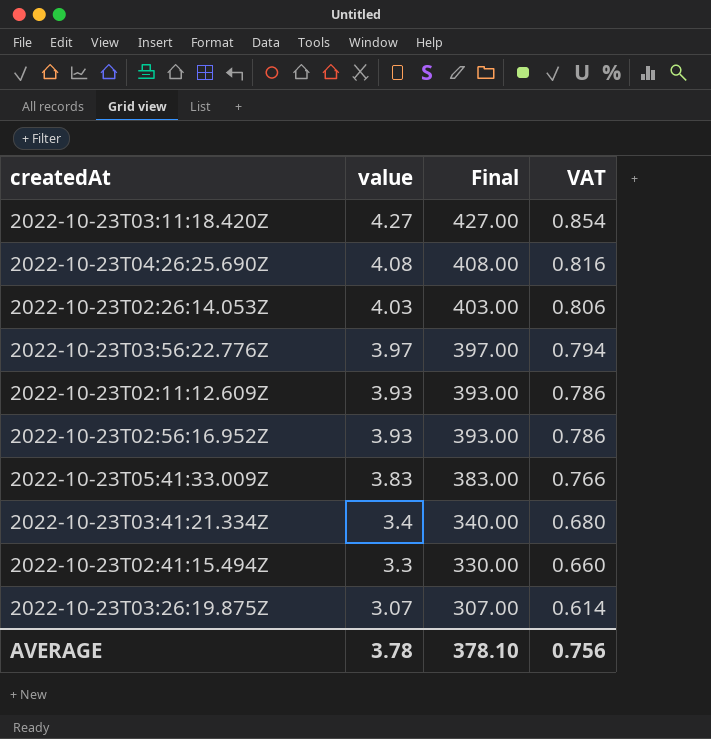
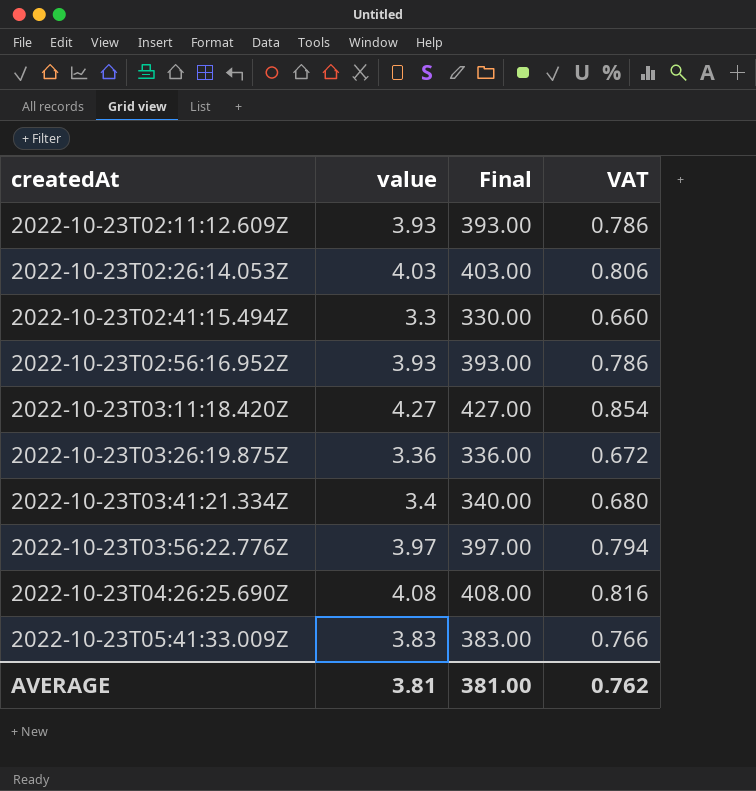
row order: value descending -> createdAt ascending
2022-10-23T03:26:19.875Z | value: 3.07 -> 3.36
2022-10-23T03:26:19.875Z | Final: 307.00 -> 336.00
2022-10-23T03:26:19.875Z | VAT: 0.614 -> 0.672
AVERAGE | value: 3.78 -> 3.81
AVERAGE | Final: 378.10 -> 381.00
AVERAGE | VAT: 0.756 -> 0.762

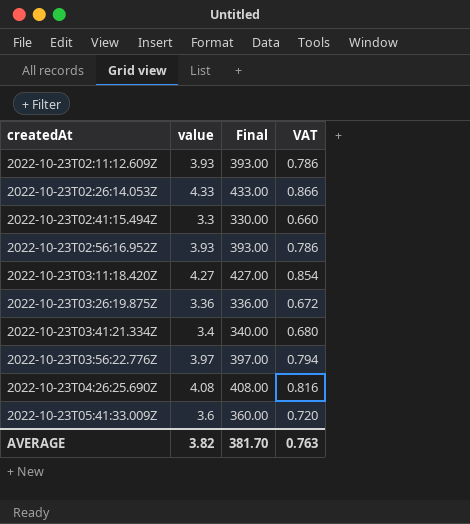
2022-10-23T02:26:14.053Z | value: 4.03 -> 4.33
2022-10-23T02:26:14.053Z | Final: 403.00 -> 433.00
2022-10-23T02:26:14.053Z | VAT: 0.806 -> 0.866
2022-10-23T05:41:33.009Z | value: 3.83 -> 3.6
2022-10-23T05:41:33.009Z | Final: 383.00 -> 360.00
2022-10-23T05:41:33.009Z | VAT: 0.766 -> 0.720
AVERAGE | value: 3.81 -> 3.82
AVERAGE | Final: 381.00 -> 381.70
AVERAGE | VAT: 0.762 -> 0.763

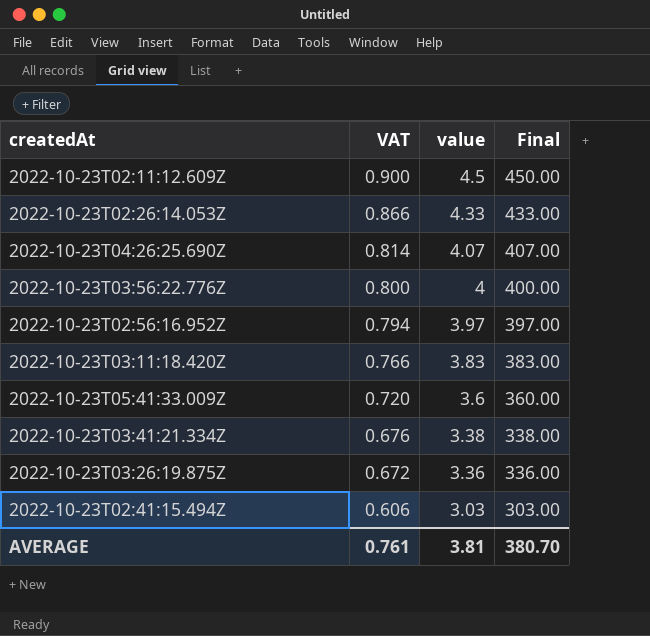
row order: createdAt ascending -> VAT descending
column VAT | position: 4 -> 2
2022-10-23T02:11:12.609Z | VAT: 0.786 -> 0.900
2022-10-23T02:11:12.609Z | value: 3.93 -> 4.5
2022-10-23T02:11:12.609Z | Final: 393.00 -> 450.00
2022-10-23T04:26:25.690Z | VAT: 0.816 -> 0.814
2022-10-23T04:26:25.690Z | value: 4.08 -> 4.07
2022-10-23T04:26:25.690Z | Final: 408.00 -> 407.00
2022-10-23T03:56:22.776Z | VAT: 0.794 -> 0.800
2022-10-23T03:56:22.776Z | value: 3.97 -> 4
2022-10-23T03:56:22.776Z | Final: 397.00 -> 400.00
2022-10-23T02:56:16.952Z | VAT: 0.786 -> 0.794
2022-10-23T02:56:16.952Z | value: 3.93 -> 3.97
2022-10-23T02:56:16.952Z | Final: 393.00 -> 397.00
2022-10-23T03:11:18.420Z | VAT: 0.854 -> 0.766
2022-10-23T03:11:18.420Z | value: 4.27 -> 3.83
2022-10-23T03:11:18.420Z | Final: 427.00 -> 383.00
2022-10-23T03:41:21.334Z | VAT: 0.680 -> 0.676
2022-10-23T03:41:21.334Z | value: 3.4 -> 3.38
2022-10-23T03:41:21.334Z | Final: 340.00 -> 338.00
2022-10-23T02:41:15.494Z | VAT: 0.660 -> 0.606
2022-10-23T02:41:15.494Z | value: 3.3 -> 3.03
2022-10-23T02:41:15.494Z | Final: 330.00 -> 303.00
AVERAGE | VAT: 0.763 -> 0.761
AVERAGE | value: 3.82 -> 3.81
AVERAGE | Final: 381.70 -> 380.70

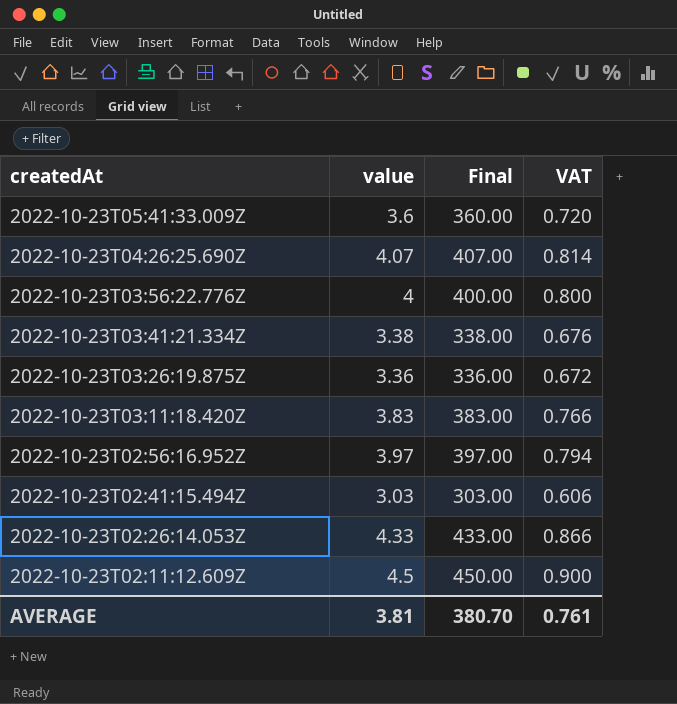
row order: VAT descending -> createdAt descending
column VAT | position: 2 -> 4

